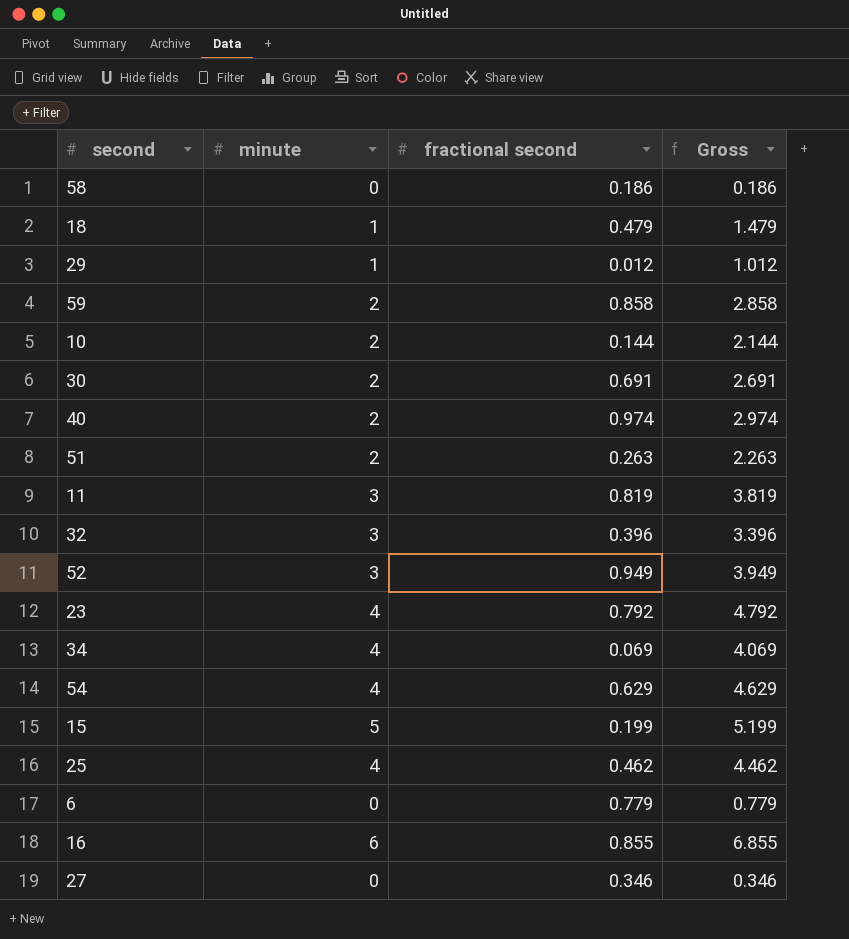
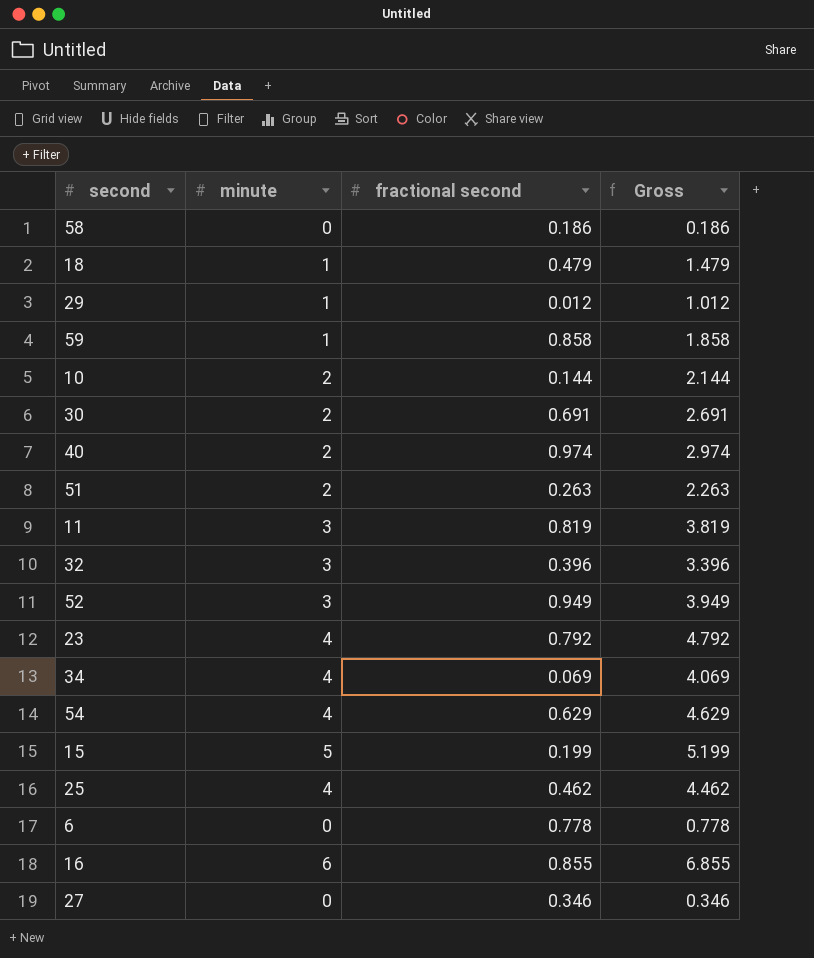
59 | minute: 2 -> 1
59 | Gross: 2.858 -> 1.858
6 | fractional second: 0.779 -> 0.778
6 | Gross: 0.779 -> 0.778

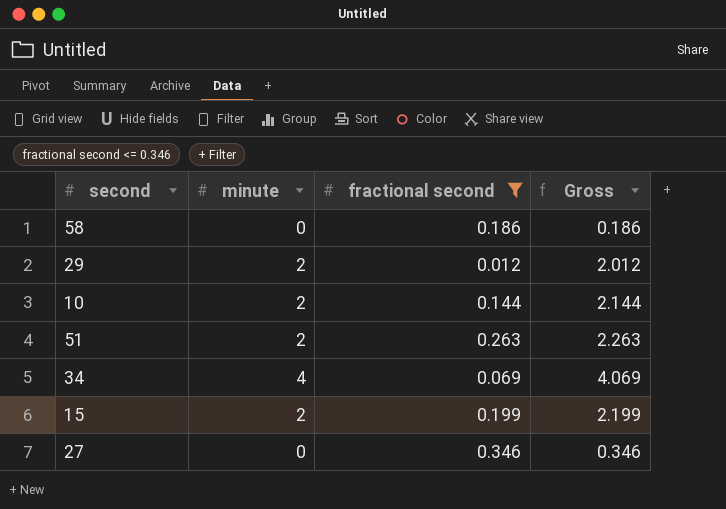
filter: none -> fractional second <= 0.346
29 | minute: 1 -> 2
29 | Gross: 1.012 -> 2.012
15 | minute: 5 -> 2
15 | Gross: 5.199 -> 2.199

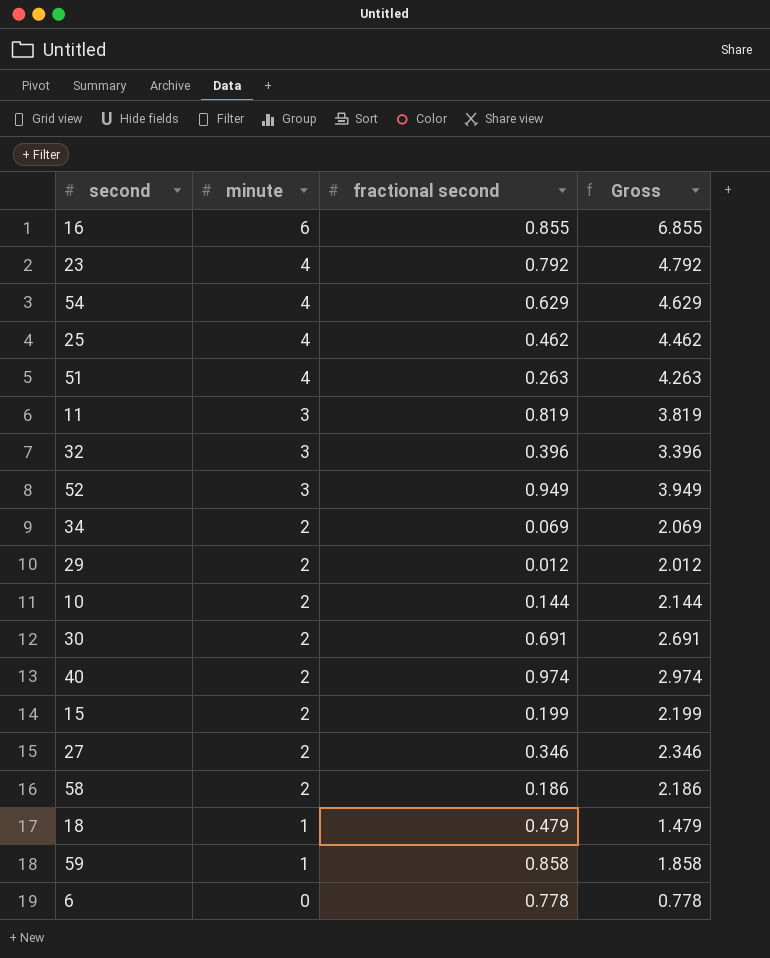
filter: fractional second <= 0.346 -> none
row order: none -> minute descending
51 | minute: 2 -> 4
51 | Gross: 2.263 -> 4.263
34 | minute: 4 -> 2
34 | Gross: 4.069 -> 2.069
27 | minute: 0 -> 2
27 | Gross: 0.346 -> 2.346
58 | minute: 0 -> 2
58 | Gross: 0.186 -> 2.186

